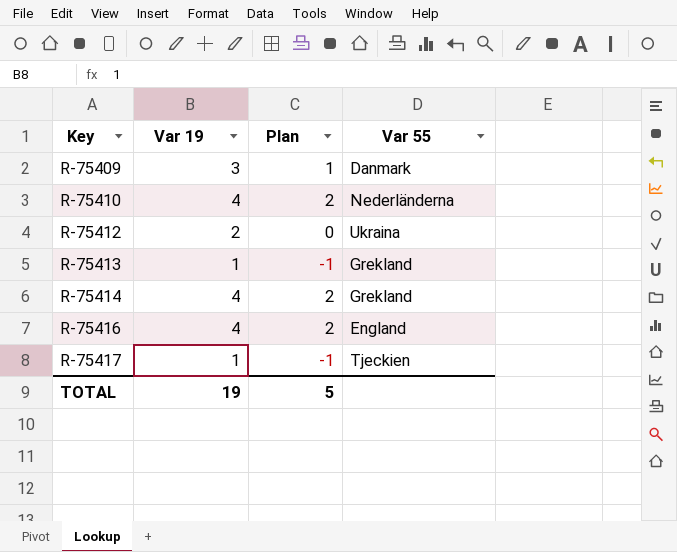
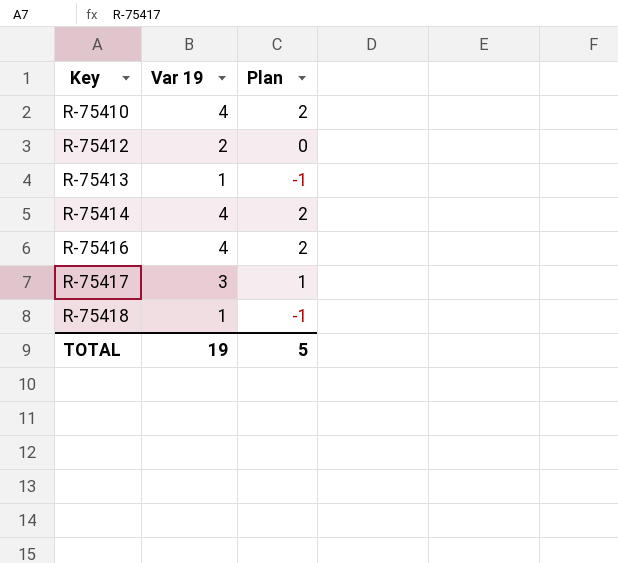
column Var 55 | position: 4 -> none
row R-75409: 3 | 1 | Danmark -> none
R-75417 | Var 19: 1 -> 3
R-75417 | Plan: -1 -> 1
row R-75418: none -> 1 | -1

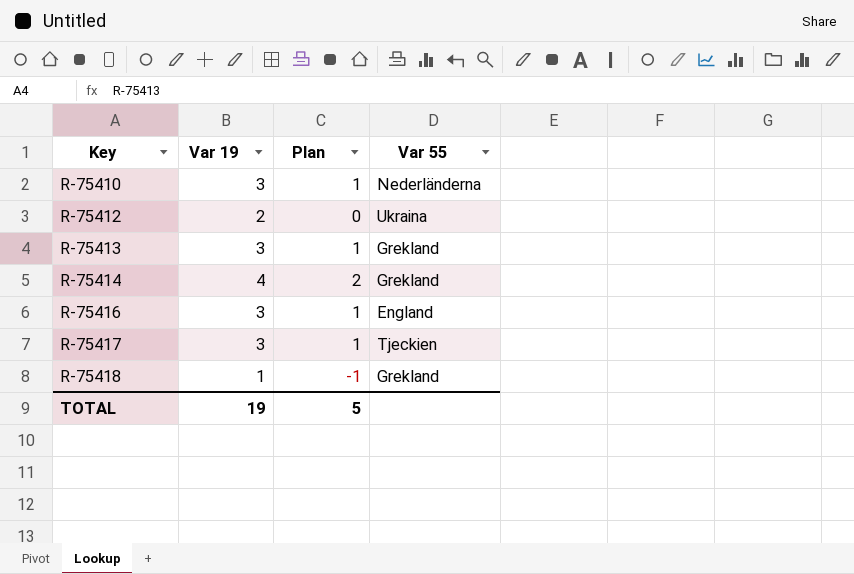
column Var 55 | position: none -> 4
R-75410 | Var 19: 4 -> 3
R-75410 | Plan: 2 -> 1
R-75413 | Var 19: 1 -> 3
R-75413 | Plan: -1 -> 1
R-75416 | Var 19: 4 -> 3
R-75416 | Plan: 2 -> 1

